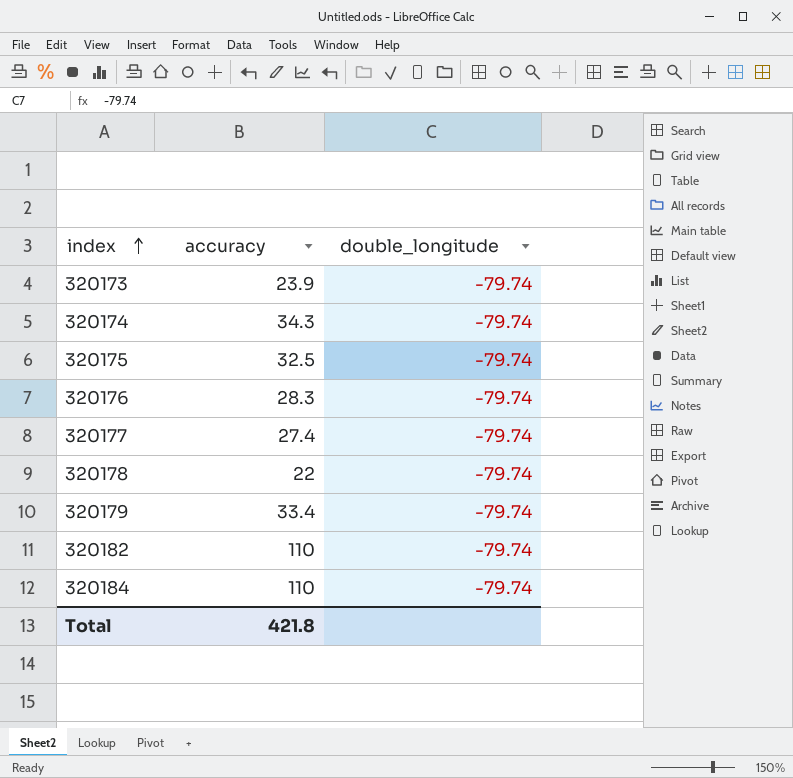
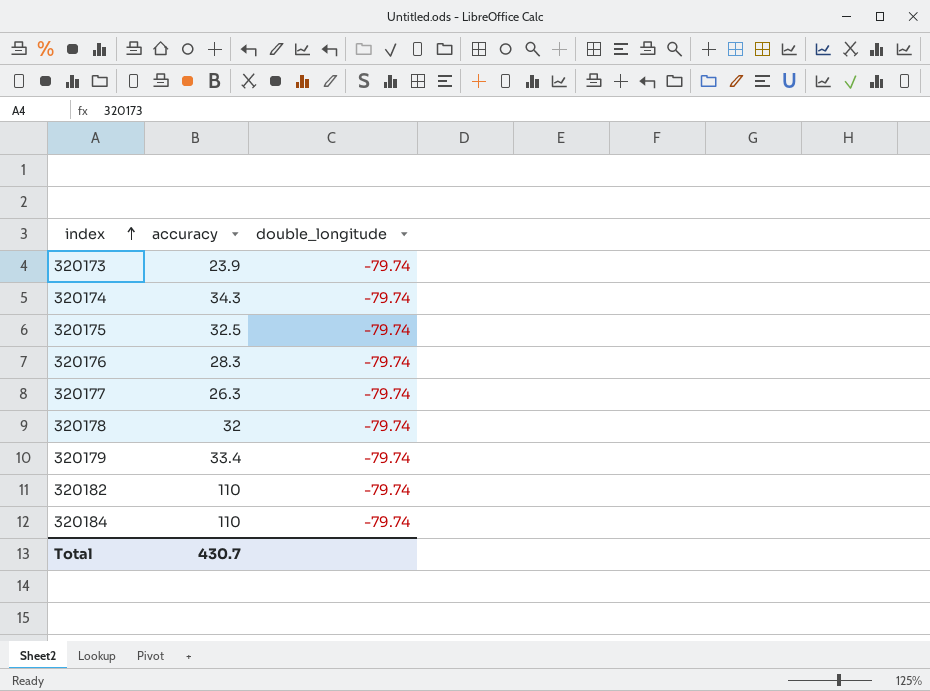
320177 | accuracy: 27.4 -> 26.3
320178 | accuracy: 22 -> 32
Total | accuracy: 421.8 -> 430.7

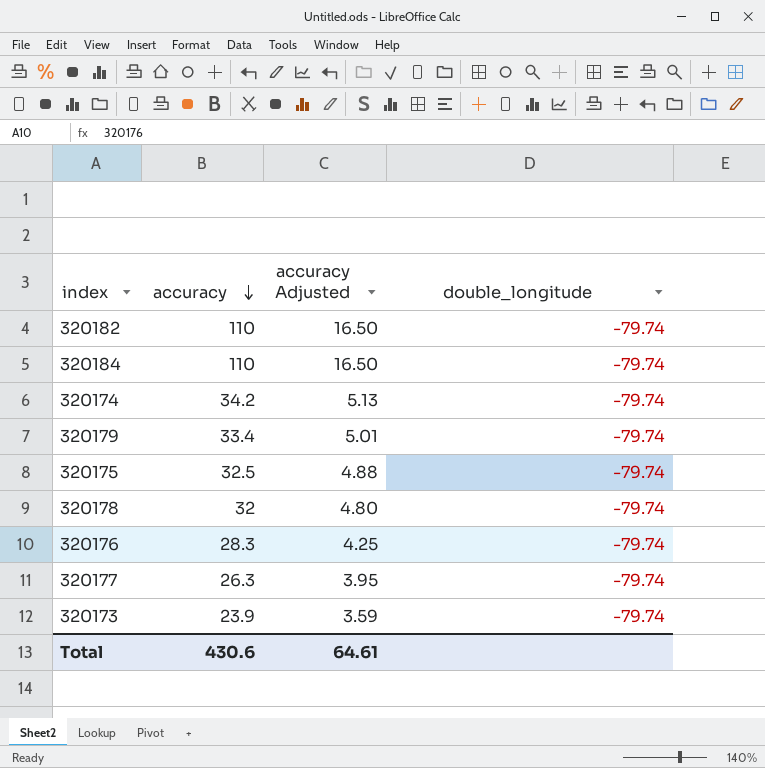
row order: index ascending -> accuracy descending
column accuracy Adjusted | formula: none -> [accuracy] * 0.15
320174 | accuracy: 34.3 -> 34.2
Total | accuracy: 430.7 -> 430.6

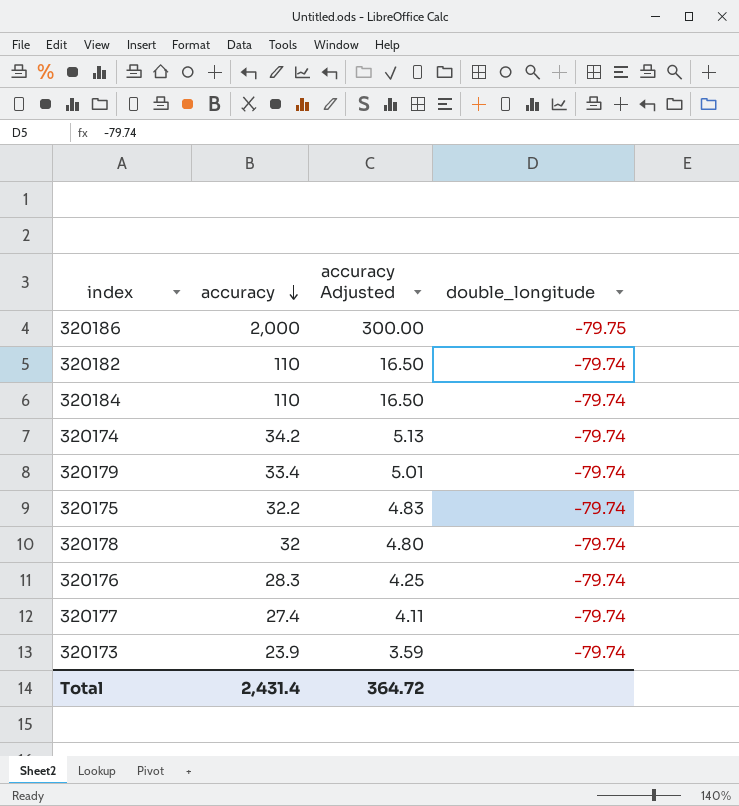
row 320186: none -> 2,000 | 300.00 | -79.75
320175 | accuracy: 32.5 -> 32.2
320175 | accuracy Adjusted: 4.88 -> 4.83
320177 | accuracy: 26.3 -> 27.4
320177 | accuracy Adjusted: 3.95 -> 4.11
Total | accuracy: 430.6 -> 2,431.4
Total | accuracy Adjusted: 64.61 -> 364.72

